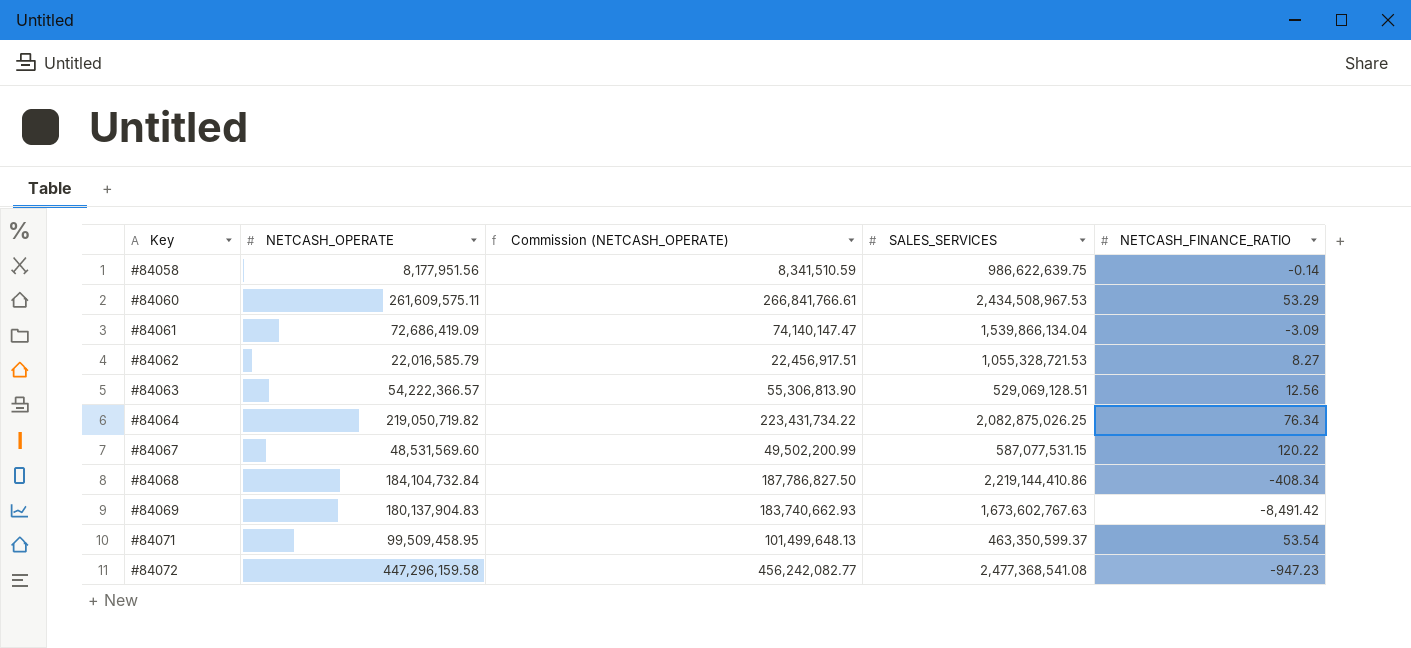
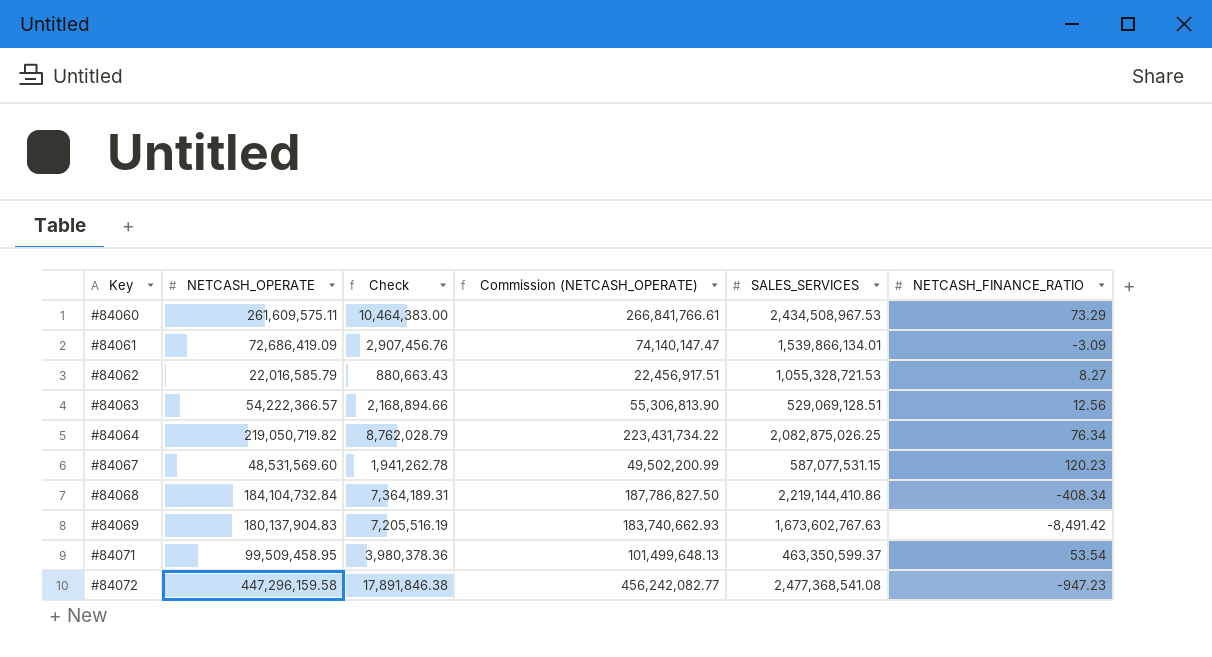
column Check | formula: none -> [NETCASH_OPERATE] * 0.04
row #84058: 8,177,951.56 | 8,341,510.59 | 986,622,639.75 | -0.14 -> none
#84060 | NETCASH_FINANCE_RATIO: 53.29 -> 73.29
#84061 | SALES_SERVICES: 1,539,866,134.04 -> 1,539,866,134.01
#84067 | NETCASH_FINANCE_RATIO: 120.22 -> 120.23

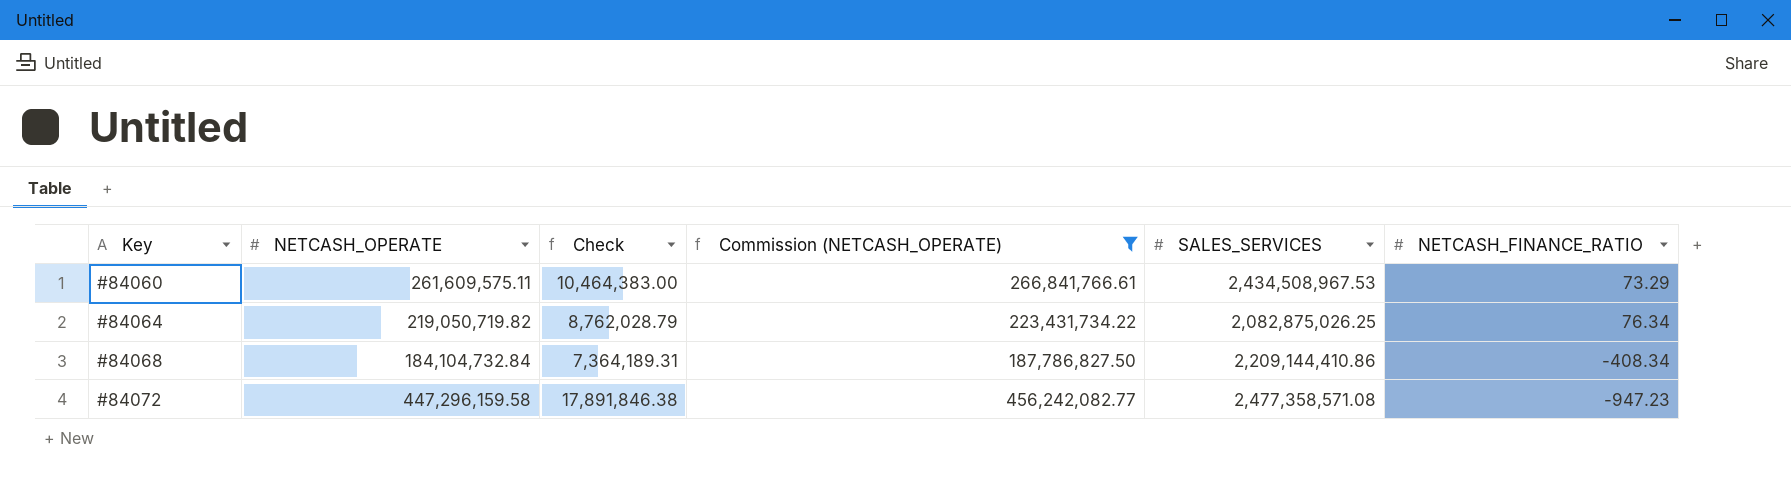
filter: none -> Commission (NETCASH_OPERATE) >= 187,786,827.50
#84068 | SALES_SERVICES: 2,219,144,410.86 -> 2,209,144,410.86
#84072 | SALES_SERVICES: 2,477,368,541.08 -> 2,477,358,571.08

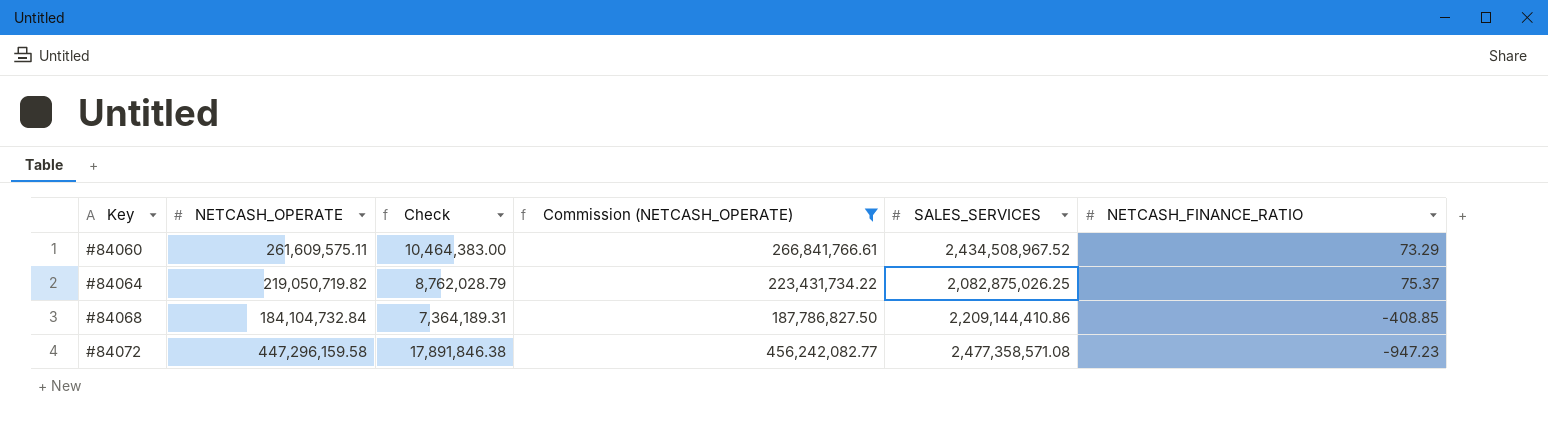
#84060 | SALES_SERVICES: 2,434,508,967.53 -> 2,434,508,967.52
#84064 | NETCASH_FINANCE_RATIO: 76.34 -> 75.37
#84068 | NETCASH_FINANCE_RATIO: -408.34 -> -408.85

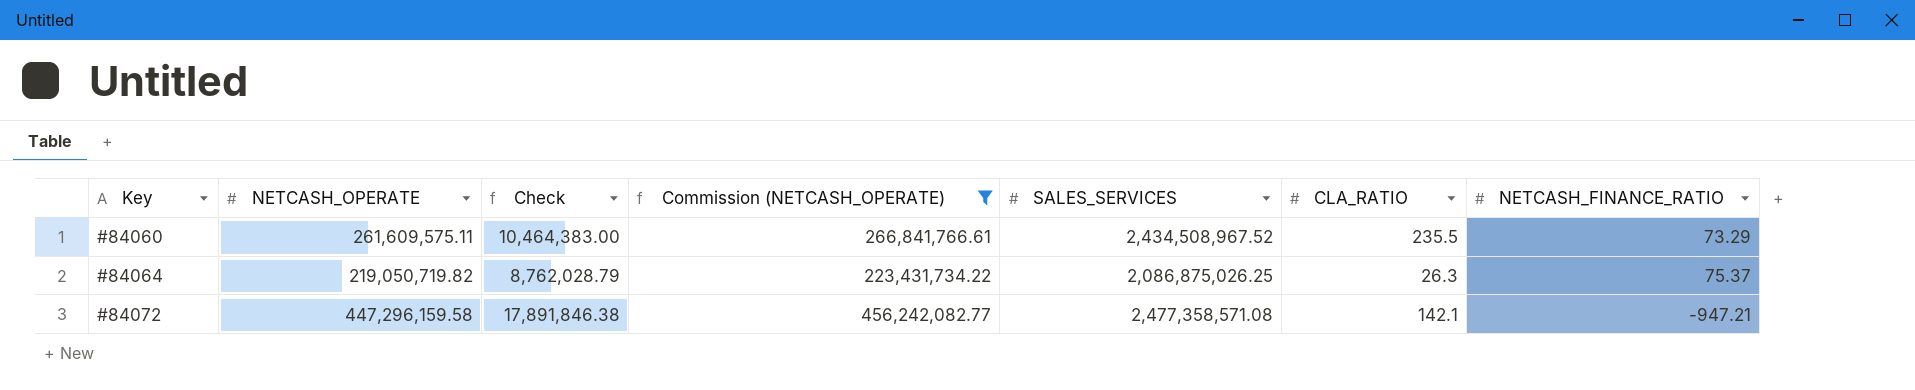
column CLA_RATIO | position: none -> 6
row #84068: 184,104,732.84 | 7,364,189.31 | 187,786,827.50 | 2,209,144,410.86 | -408.85 -> none
#84064 | SALES_SERVICES: 2,082,875,026.25 -> 2,086,875,026.25
#84072 | NETCASH_FINANCE_RATIO: -947.23 -> -947.21

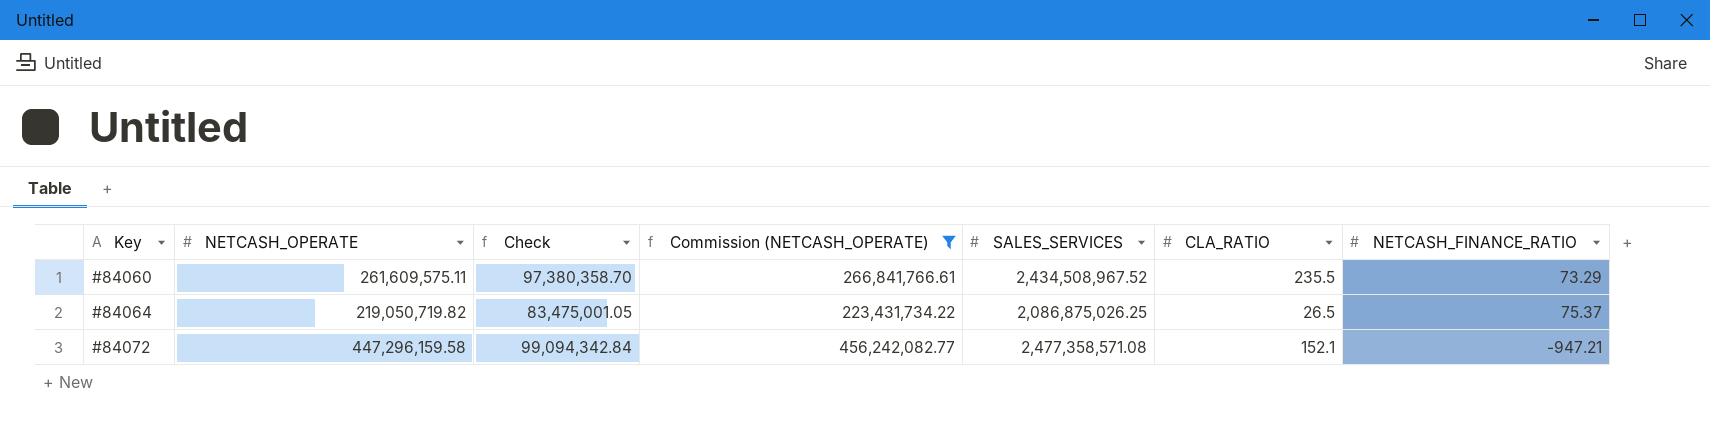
column Check | formula: [NETCASH_OPERATE] * 0.04 -> [SALES_SERVICES] * 0.04
#84064 | CLA_RATIO: 26.3 -> 26.5
#84072 | CLA_RATIO: 142.1 -> 152.1

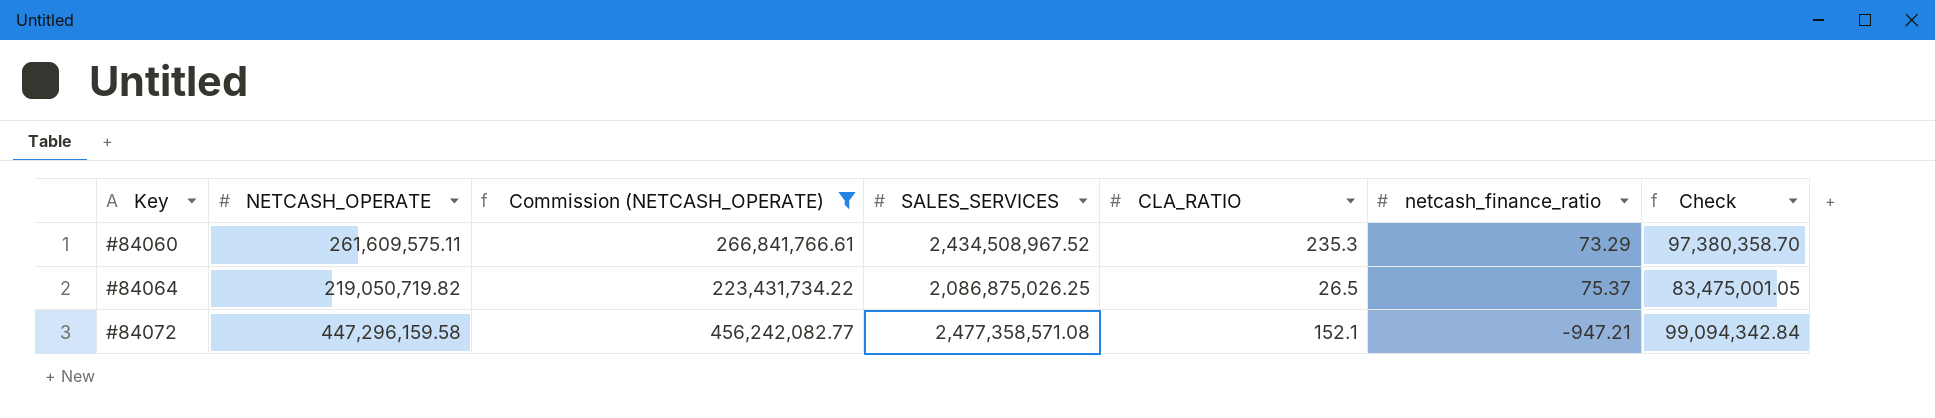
column name: NETCASH_FINANCE_RATIO -> netcash_finance_ratio
column Check | position: 3 -> 7
#84060 | CLA_RATIO: 235.5 -> 235.3

